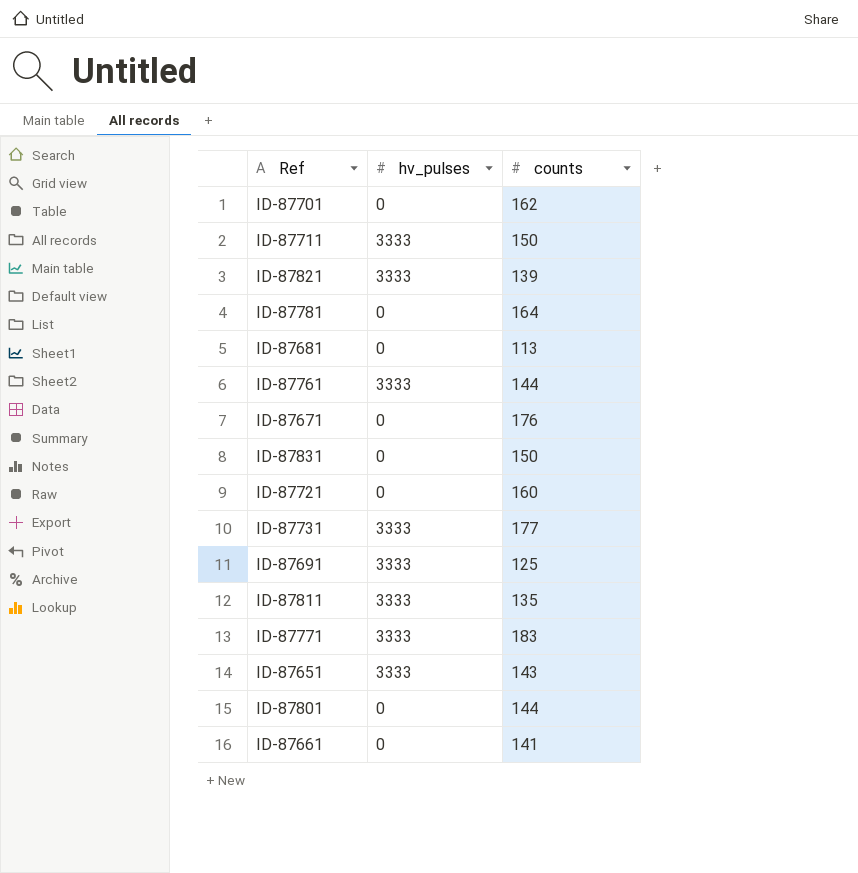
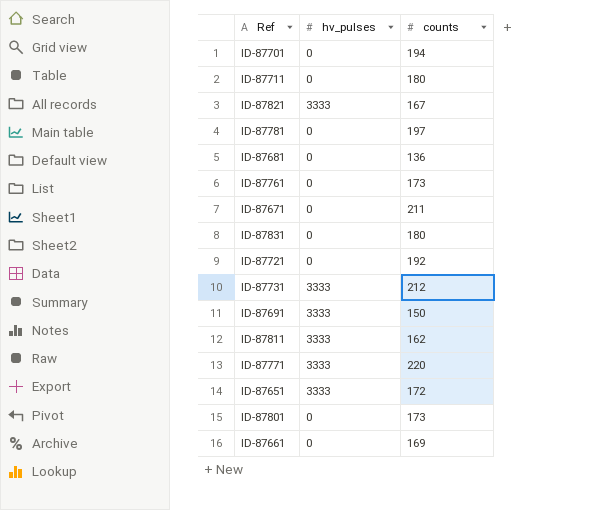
ID-87701 | counts: 162 -> 194
ID-87711 | hv_pulses: 3333 -> 0
ID-87711 | counts: 150 -> 180
ID-87821 | counts: 139 -> 167
ID-87781 | counts: 164 -> 197
ID-87681 | counts: 113 -> 136
ID-87761 | hv_pulses: 3333 -> 0
ID-87761 | counts: 144 -> 173
ID-87671 | counts: 176 -> 211
ID-87831 | counts: 150 -> 180
ID-87721 | counts: 160 -> 192
ID-87731 | counts: 177 -> 212
ID-87691 | counts: 125 -> 150
ID-87811 | counts: 135 -> 162
ID-87771 | counts: 183 -> 220
ID-87651 | counts: 143 -> 172
ID-87801 | counts: 144 -> 173
ID-87661 | counts: 141 -> 169

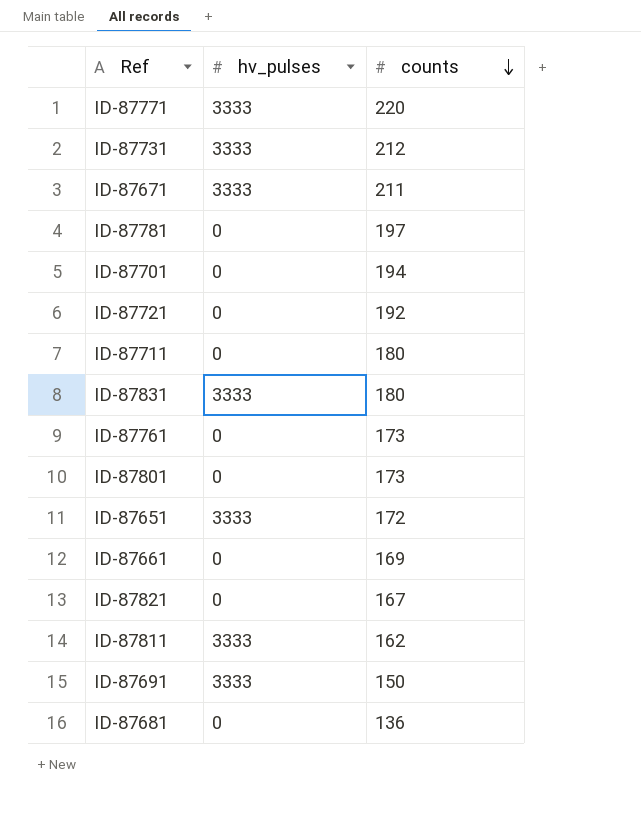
row order: none -> counts descending
ID-87671 | hv_pulses: 0 -> 3333
ID-87831 | hv_pulses: 0 -> 3333
ID-87821 | hv_pulses: 3333 -> 0

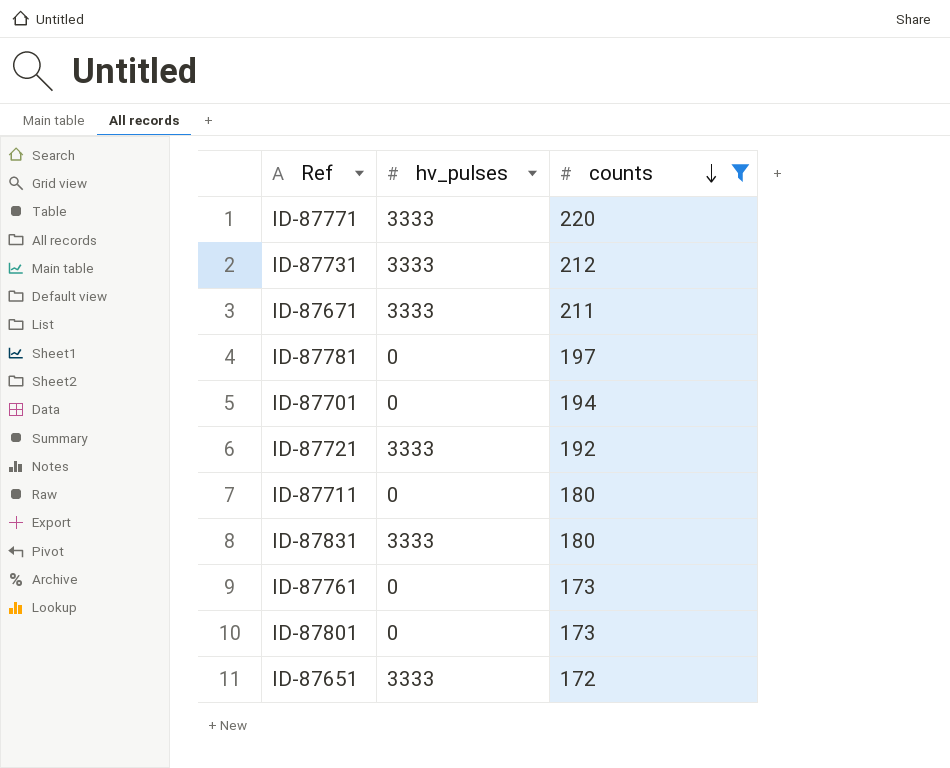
filter: none -> counts >= 172
ID-87721 | hv_pulses: 0 -> 3333

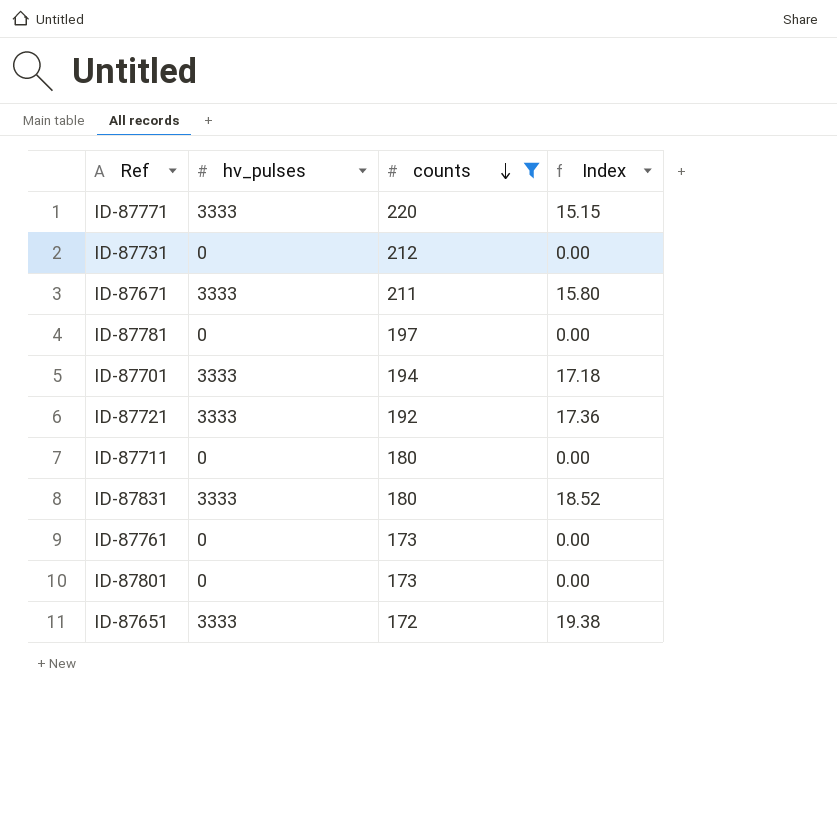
column Index | formula: none -> [hv_pulses] / [counts]
ID-87731 | hv_pulses: 3333 -> 0
ID-87701 | hv_pulses: 0 -> 3333

